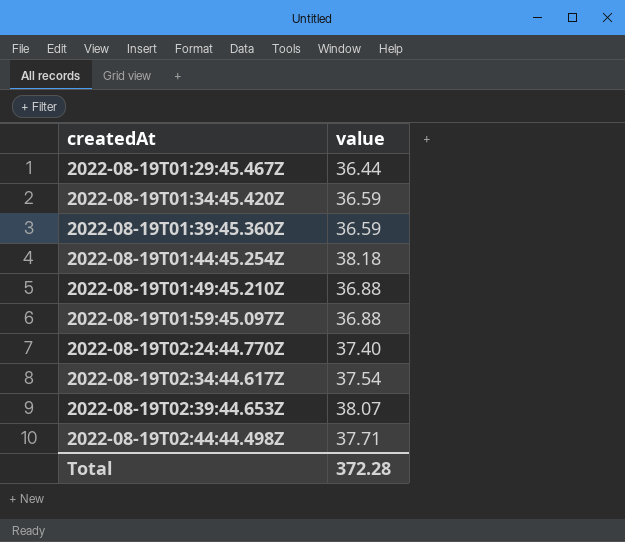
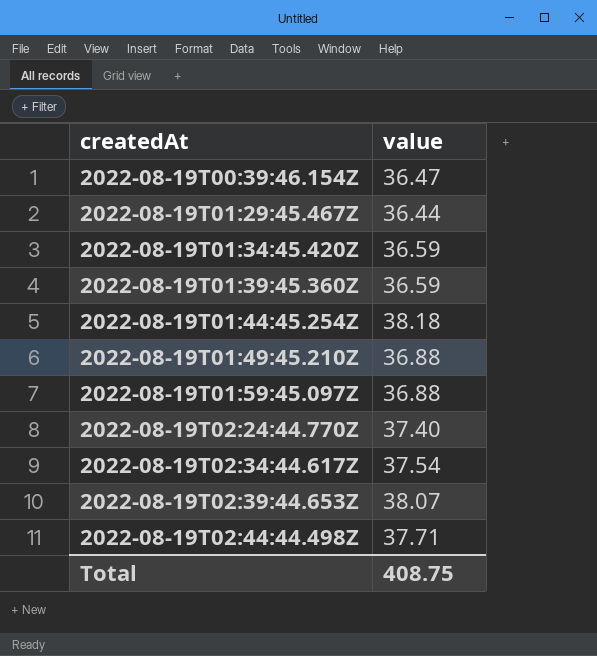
row 2022-08-19T00:39:46.154Z: none -> 36.47
Total | value: 372.28 -> 408.75

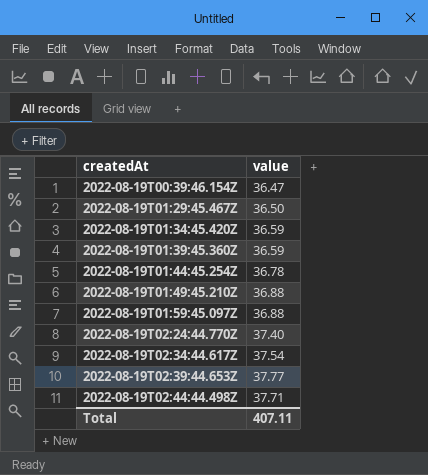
2022-08-19T01:29:45.467Z | value: 36.44 -> 36.50
2022-08-19T01:44:45.254Z | value: 38.18 -> 36.78
2022-08-19T02:39:44.653Z | value: 38.07 -> 37.77
Total | value: 408.75 -> 407.11

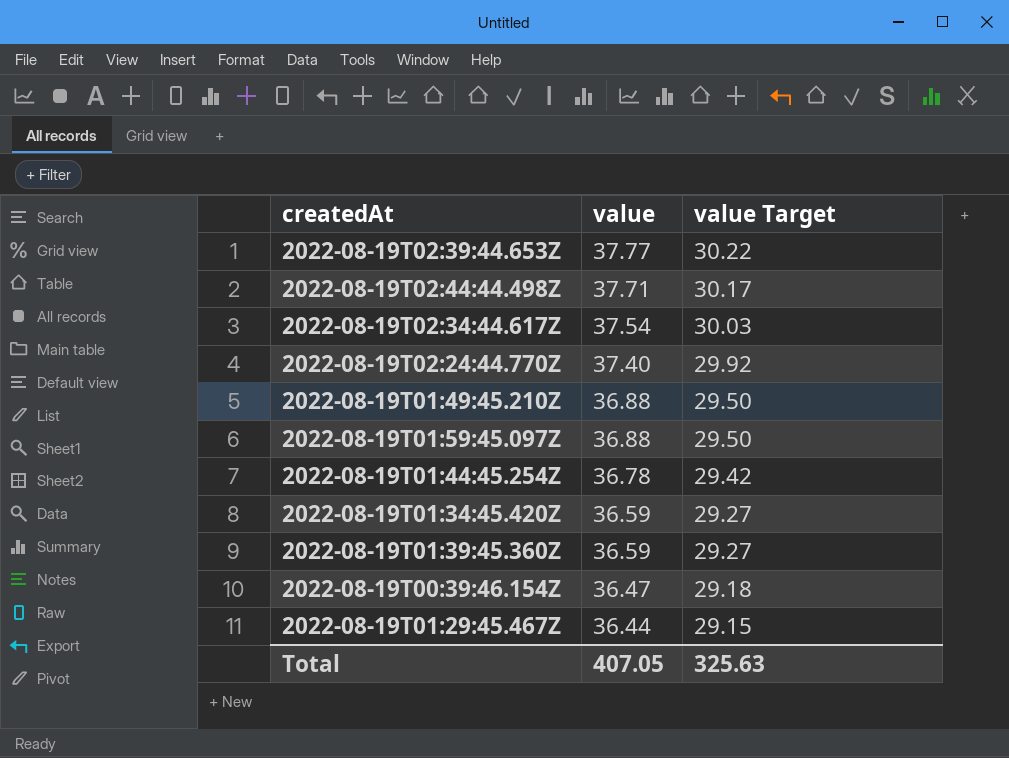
row order: createdAt ascending -> value descending
column value Target | formula: none -> [value] * 0.8
2022-08-19T01:29:45.467Z | value: 36.50 -> 36.44
Total | value: 407.11 -> 407.05

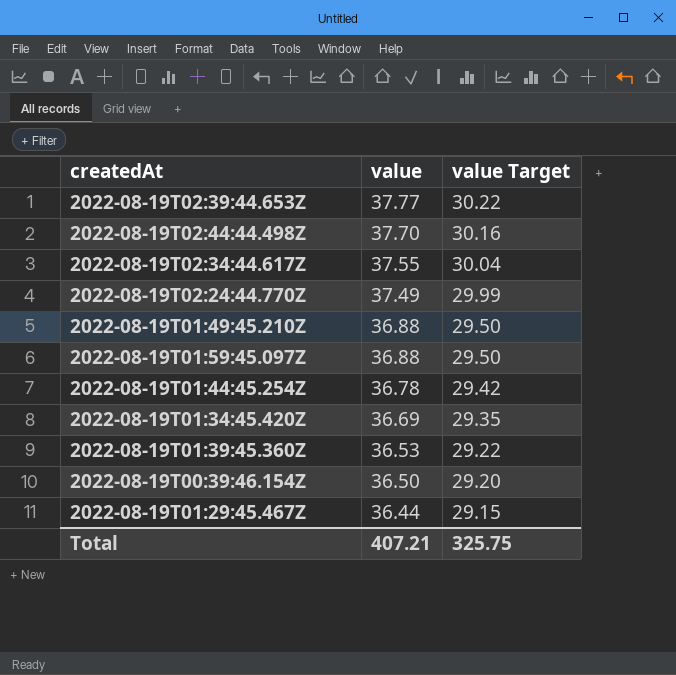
2022-08-19T02:44:44.498Z | value: 37.71 -> 37.70
2022-08-19T02:44:44.498Z | value Target: 30.17 -> 30.16
2022-08-19T02:34:44.617Z | value: 37.54 -> 37.55
2022-08-19T02:34:44.617Z | value Target: 30.03 -> 30.04
2022-08-19T02:24:44.770Z | value: 37.40 -> 37.49
2022-08-19T02:24:44.770Z | value Target: 29.92 -> 29.99
2022-08-19T01:34:45.420Z | value: 36.59 -> 36.69
2022-08-19T01:34:45.420Z | value Target: 29.27 -> 29.35
2022-08-19T01:39:45.360Z | value: 36.59 -> 36.53
2022-08-19T01:39:45.360Z | value Target: 29.27 -> 29.22
2022-08-19T00:39:46.154Z | value: 36.47 -> 36.50
2022-08-19T00:39:46.154Z | value Target: 29.18 -> 29.20
Total | value: 407.05 -> 407.21
Total | value Target: 325.63 -> 325.75

